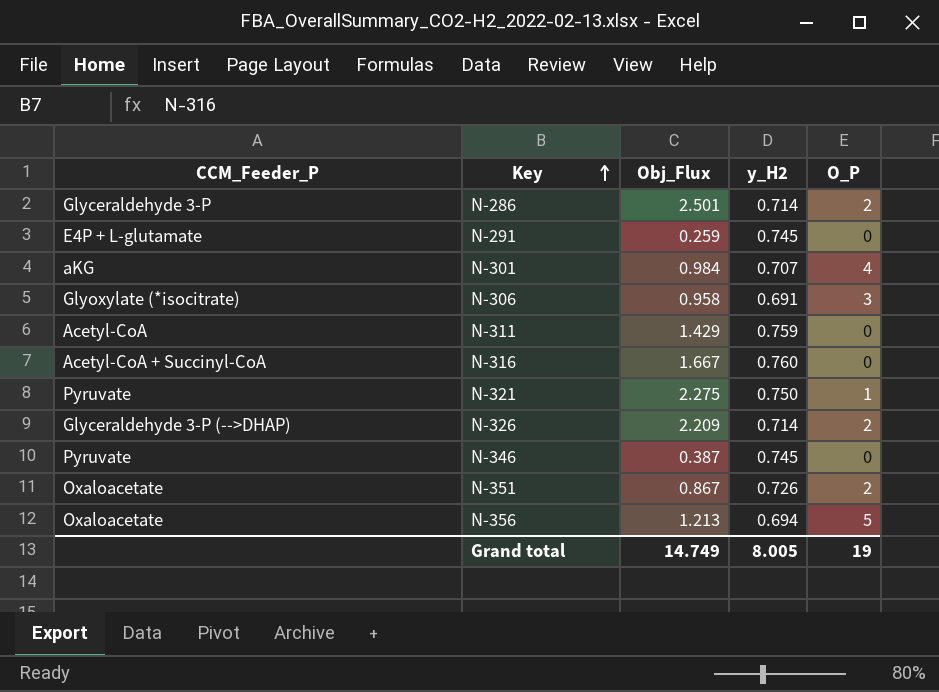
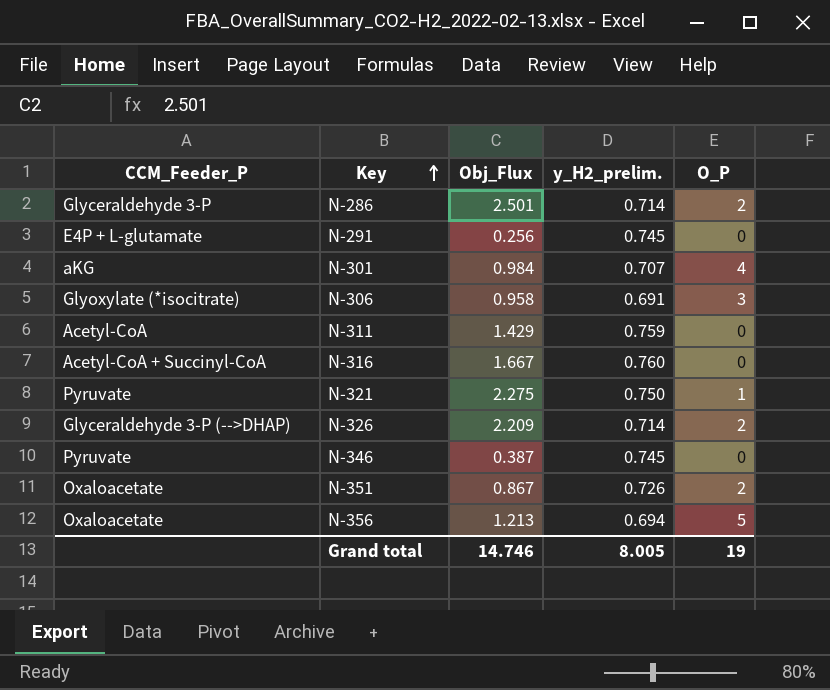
column name: y_H2 -> y_H2_prelim.
N-291 | Obj_Flux: 0.259 -> 0.256
Grand total | Obj_Flux: 14.749 -> 14.746

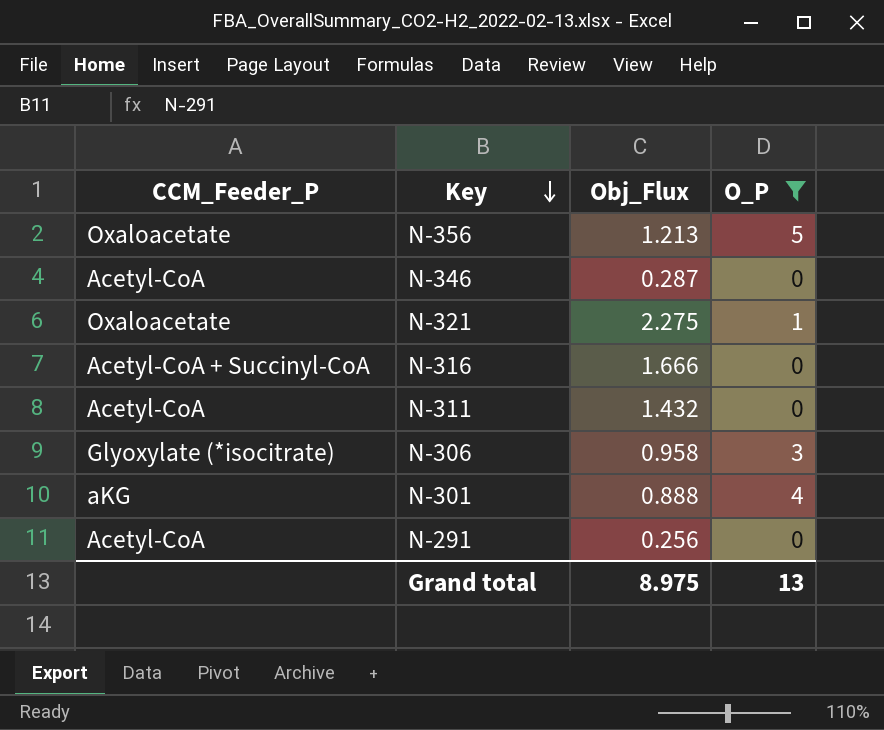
filter: none -> O_P != 2
row order: Key ascending -> Key descending
column y_H2_prelim. | position: 4 -> none
N-346 | CCM_Feeder_P: Pyruvate -> Acetyl-CoA
N-346 | Obj_Flux: 0.387 -> 0.287
N-321 | CCM_Feeder_P: Pyruvate -> Oxaloacetate
N-316 | Obj_Flux: 1.667 -> 1.666
N-311 | Obj_Flux: 1.429 -> 1.432
N-301 | Obj_Flux: 0.984 -> 0.888
N-291 | CCM_Feeder_P: E4P + L-glutamate -> Acetyl-CoA
Grand total | Obj_Flux: 14.746 -> 8.975
Grand total | O_P: 19 -> 13

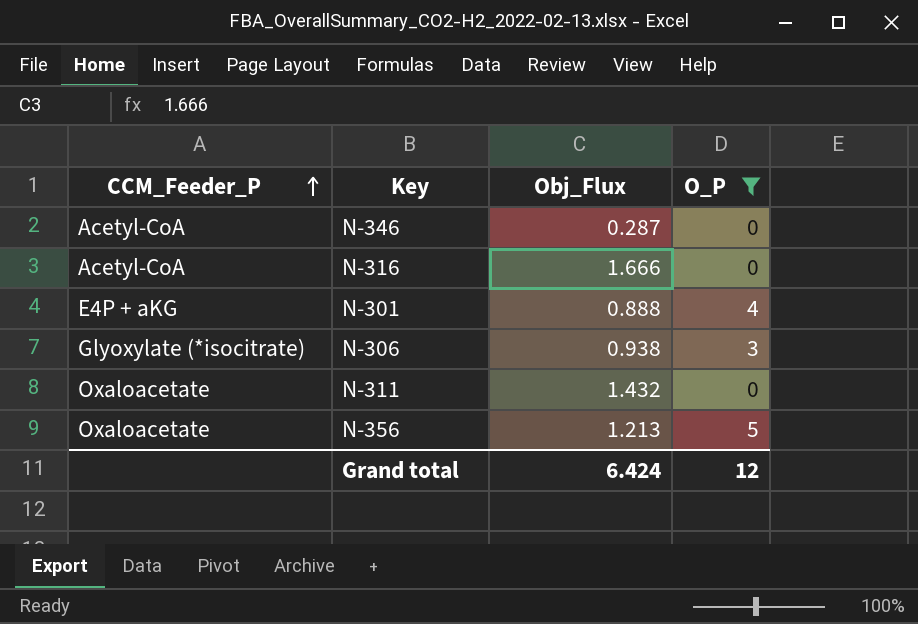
row order: Key descending -> CCM_Feeder_P ascending
row N-321: Oxaloacetate | 2.275 | 1 -> none
row N-291: Acetyl-CoA | 0.256 | 0 -> none
N-316 | CCM_Feeder_P: Acetyl-CoA + Succinyl-CoA -> Acetyl-CoA
N-301 | CCM_Feeder_P: aKG -> E4P + aKG
N-306 | Obj_Flux: 0.958 -> 0.938
N-311 | CCM_Feeder_P: Acetyl-CoA -> Oxaloacetate
Grand total | Obj_Flux: 8.975 -> 6.424
Grand total | O_P: 13 -> 12

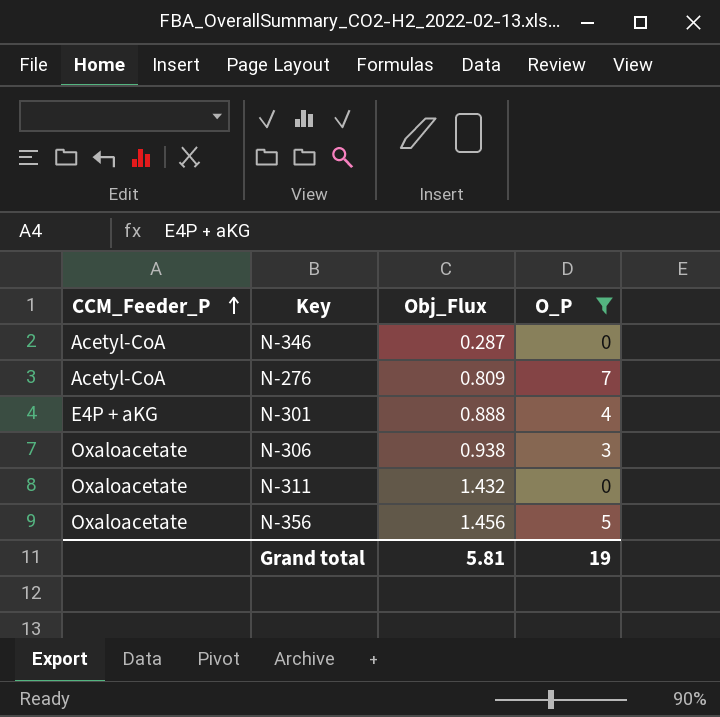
row N-316: Acetyl-CoA | 1.666 | 0 -> none
row N-276: none -> Acetyl-CoA | 0.809 | 7
N-306 | CCM_Feeder_P: Glyoxylate (*isocitrate) -> Oxaloacetate
N-356 | Obj_Flux: 1.213 -> 1.456
Grand total | Obj_Flux: 6.424 -> 5.81
Grand total | O_P: 12 -> 19

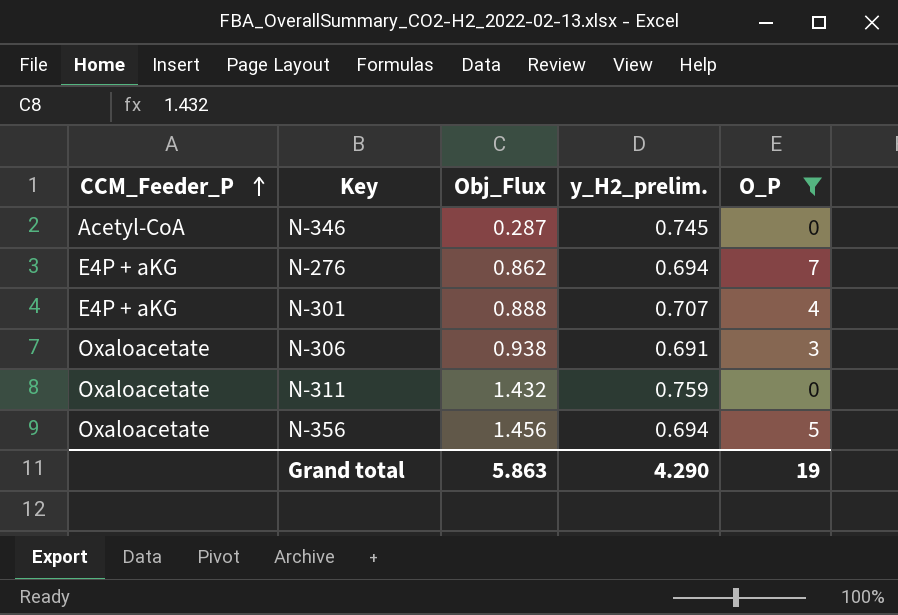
column y_H2_prelim. | position: none -> 4
N-276 | CCM_Feeder_P: Acetyl-CoA -> E4P + aKG
N-276 | Obj_Flux: 0.809 -> 0.862
Grand total | Obj_Flux: 5.81 -> 5.863

